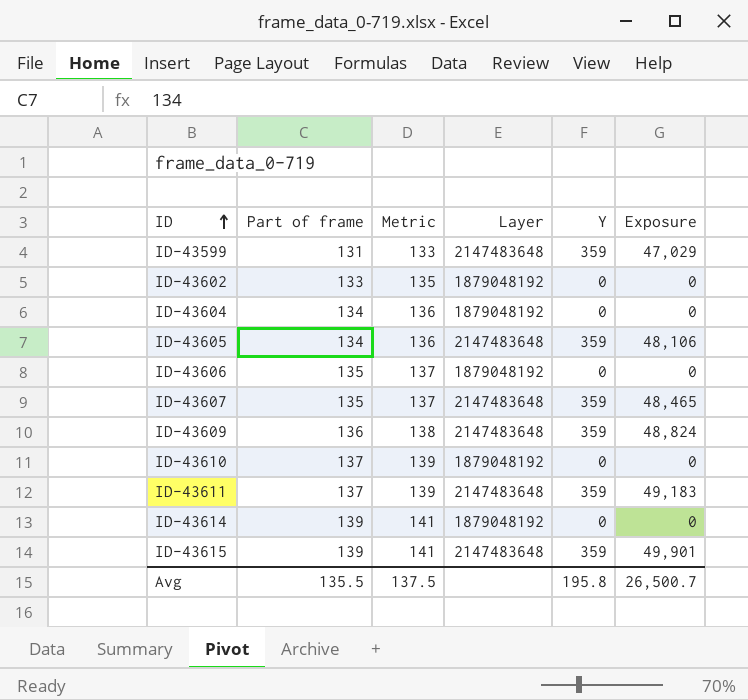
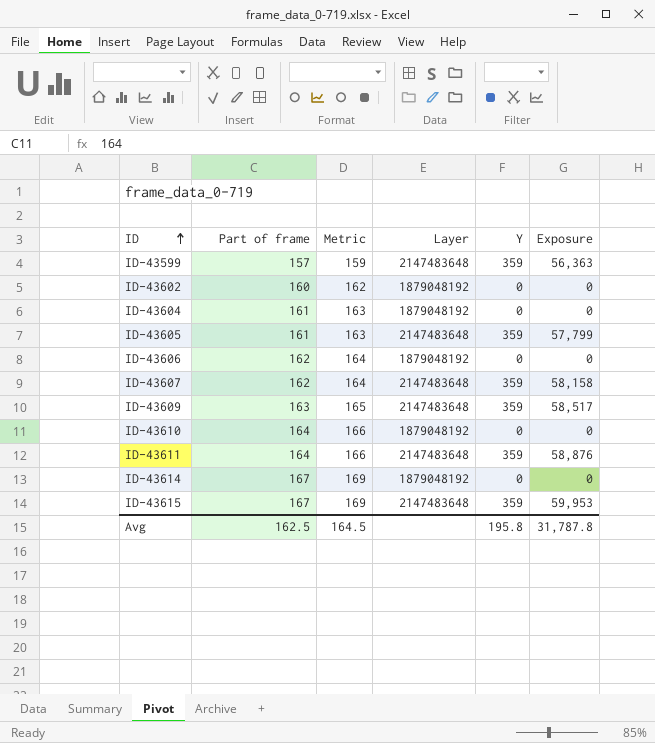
ID-43599 | Part of frame: 131 -> 157
ID-43599 | Metric: 133 -> 159
ID-43599 | Exposure: 47,029 -> 56,363
ID-43602 | Part of frame: 133 -> 160
ID-43602 | Metric: 135 -> 162
ID-43604 | Part of frame: 134 -> 161
ID-43604 | Metric: 136 -> 163
ID-43605 | Part of frame: 134 -> 161
ID-43605 | Metric: 136 -> 163
ID-43605 | Exposure: 48,106 -> 57,799
ID-43606 | Part of frame: 135 -> 162
ID-43606 | Metric: 137 -> 164
ID-43607 | Part of frame: 135 -> 162
ID-43607 | Metric: 137 -> 164
ID-43607 | Exposure: 48,465 -> 58,158
ID-43609 | Part of frame: 136 -> 163
ID-43609 | Metric: 138 -> 165
ID-43609 | Exposure: 48,824 -> 58,517
ID-43610 | Part of frame: 137 -> 164
ID-43610 | Metric: 139 -> 166
ID-43611 | Part of frame: 137 -> 164
ID-43611 | Metric: 139 -> 166
ID-43611 | Exposure: 49,183 -> 58,876
ID-43614 | Part of frame: 139 -> 167
ID-43614 | Metric: 141 -> 169
ID-43615 | Part of frame: 139 -> 167
ID-43615 | Metric: 141 -> 169
ID-43615 | Exposure: 49,901 -> 59,953
Avg | Part of frame: 135.5 -> 162.5
Avg | Metric: 137.5 -> 164.5
Avg | Exposure: 26,500.7 -> 31,787.8

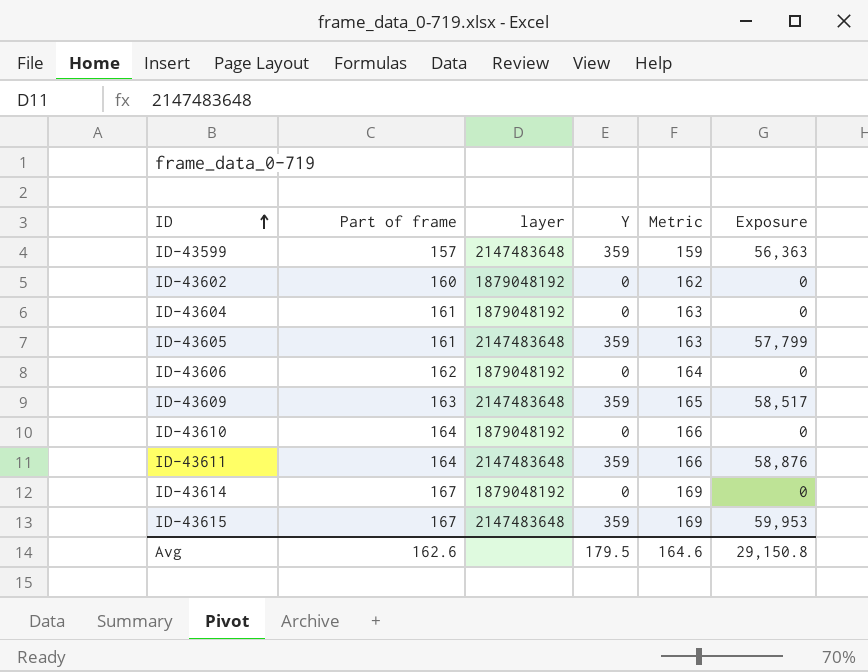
column name: Layer -> layer
column Metric | position: 3 -> 5
row ID-43607: 162 | 164 | 2147483648 | 359 | 58,158 -> none
Avg | Part of frame: 162.5 -> 162.6
Avg | Y: 195.8 -> 179.5
Avg | Metric: 164.5 -> 164.6
Avg | Exposure: 31,787.8 -> 29,150.8

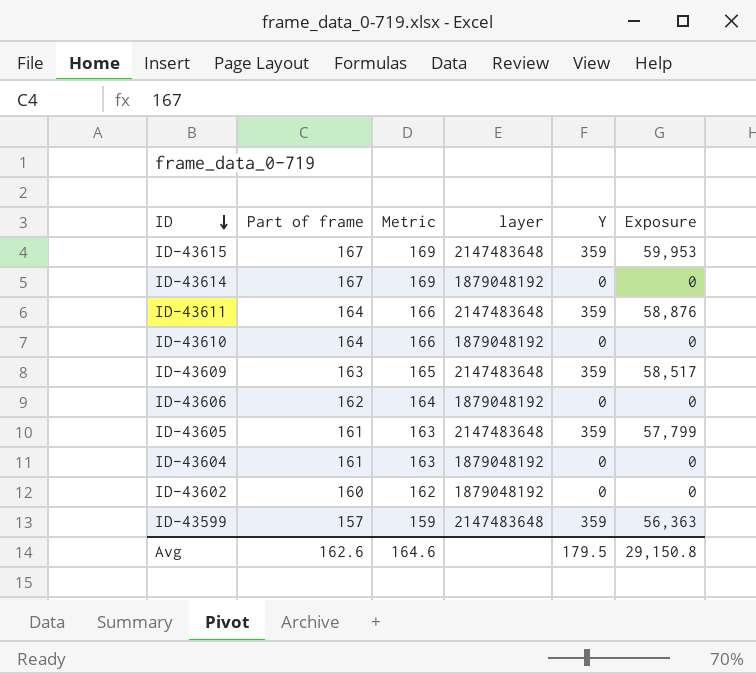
row order: ID ascending -> ID descending
column Metric | position: 5 -> 3

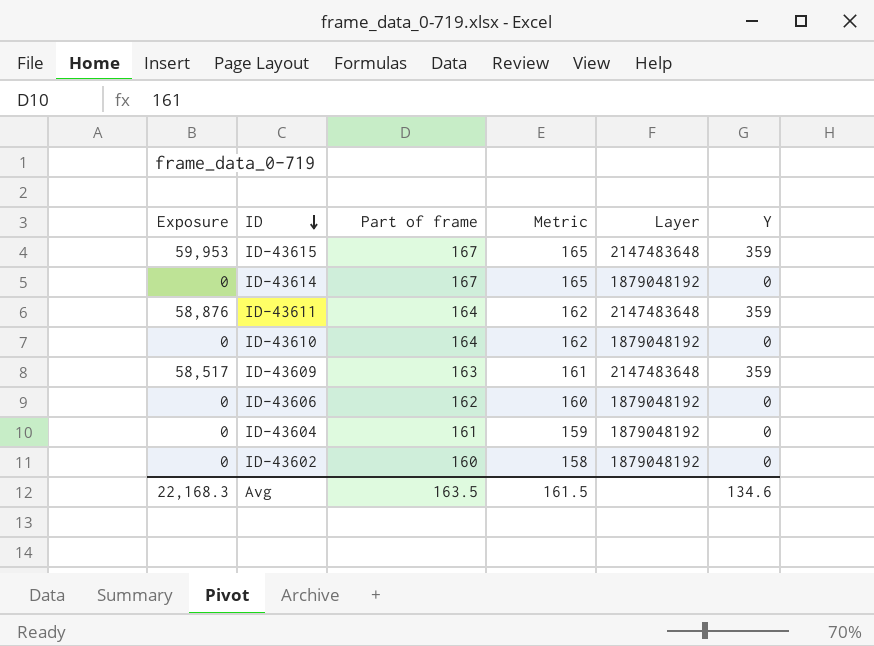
column Exposure | position: 6 -> 1
column Metric | formula: [Part of frame] + 2 -> [Part of frame] - 2
column name: layer -> Layer
row ID-43605: 161 | 163 | 2147483648 | 359 | 57,799 -> none
row ID-43599: 157 | 159 | 2147483648 | 359 | 56,363 -> none
Avg | Exposure: 29,150.8 -> 22,168.3
Avg | Part of frame: 162.6 -> 163.5
Avg | Metric: 164.6 -> 161.5
Avg | Y: 179.5 -> 134.6

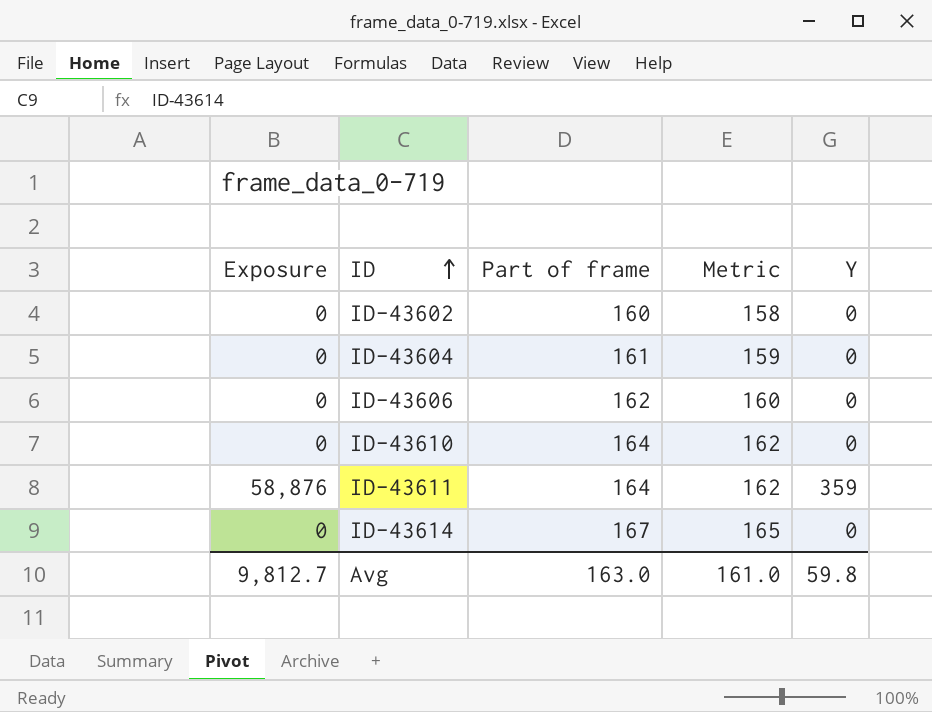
row order: ID descending -> ID ascending
column Layer | position: 5 -> none
row ID-43615: 59,953 | 167 | 165 | 2147483648 | 359 -> none
row ID-43609: 58,517 | 163 | 161 | 2147483648 | 359 -> none
Avg | Exposure: 22,168.3 -> 9,812.7
Avg | Part of frame: 163.5 -> 163.0
Avg | Metric: 161.5 -> 161.0
Avg | Y: 134.6 -> 59.8

